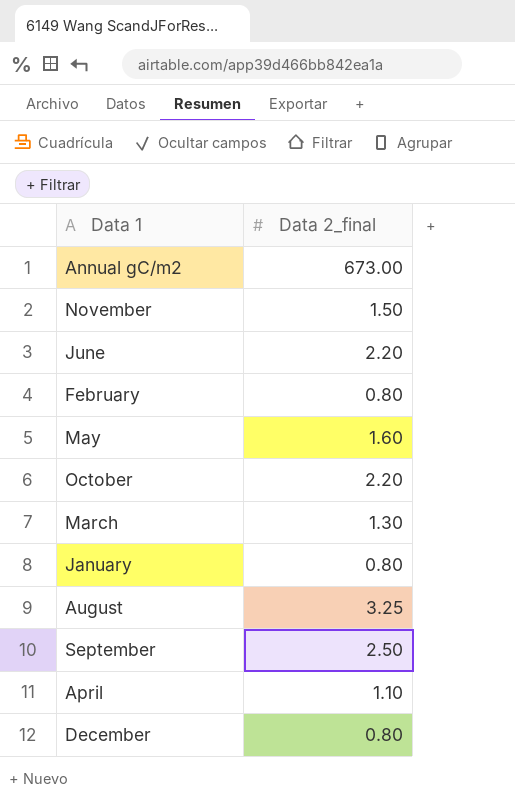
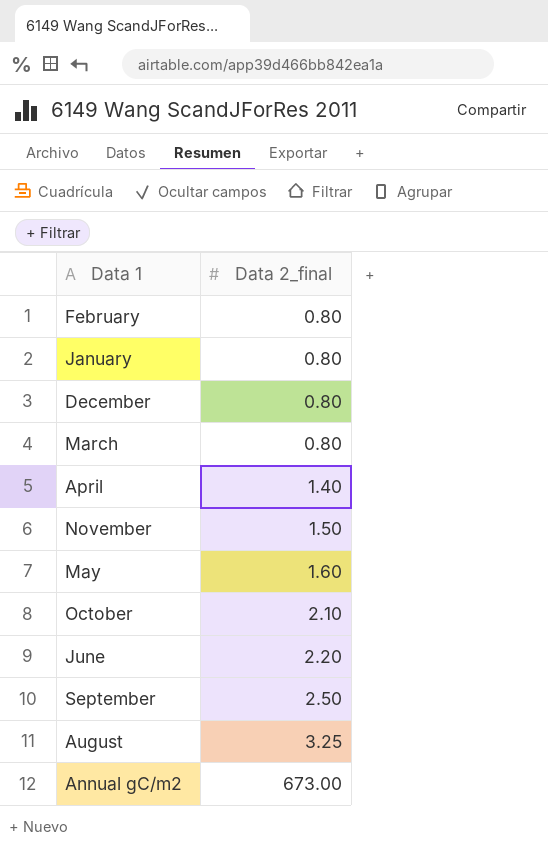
row order: none -> Data 2_final ascending
March | Data 2_final: 1.30 -> 0.80
April | Data 2_final: 1.10 -> 1.40
October | Data 2_final: 2.20 -> 2.10

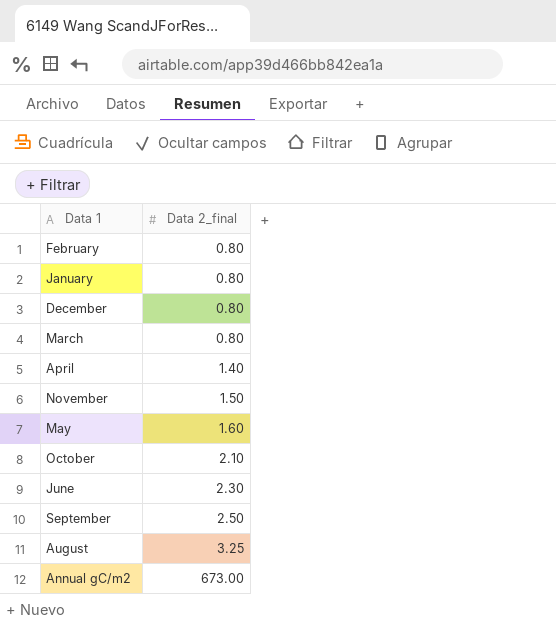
June | Data 2_final: 2.20 -> 2.30

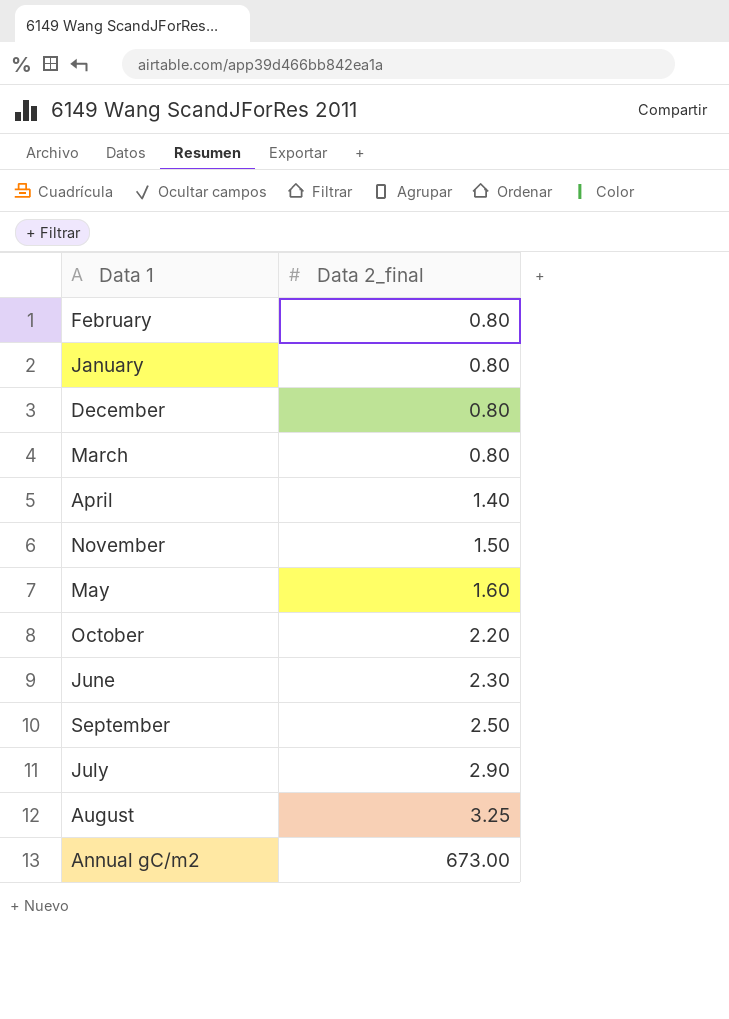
October | Data 2_final: 2.10 -> 2.20
row July: none -> 2.90

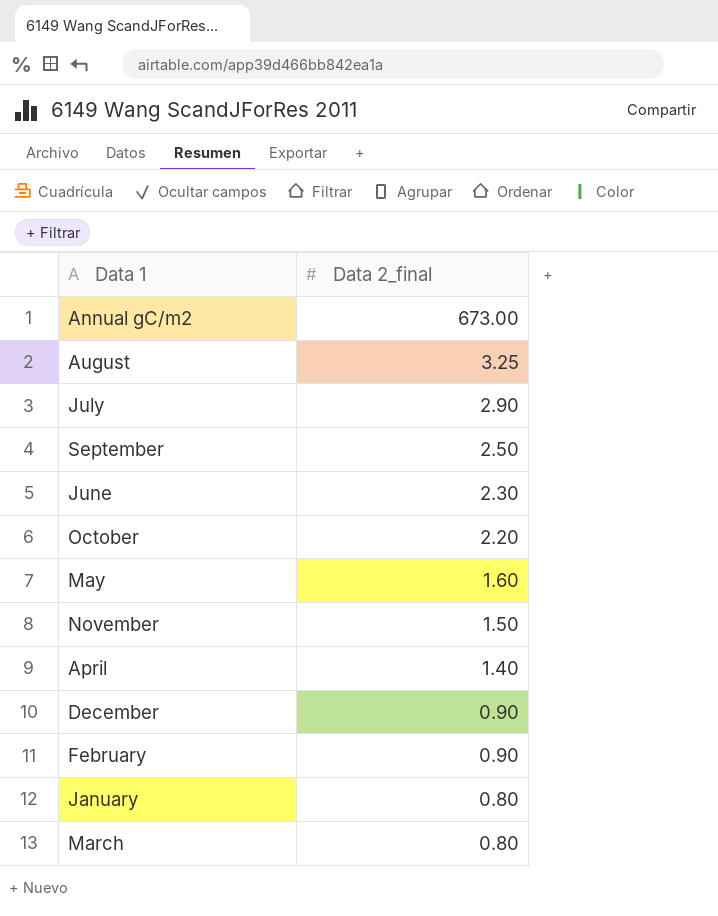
row order: Data 2_final ascending -> Data 2_final descending
December | Data 2_final: 0.80 -> 0.90
February | Data 2_final: 0.80 -> 0.90

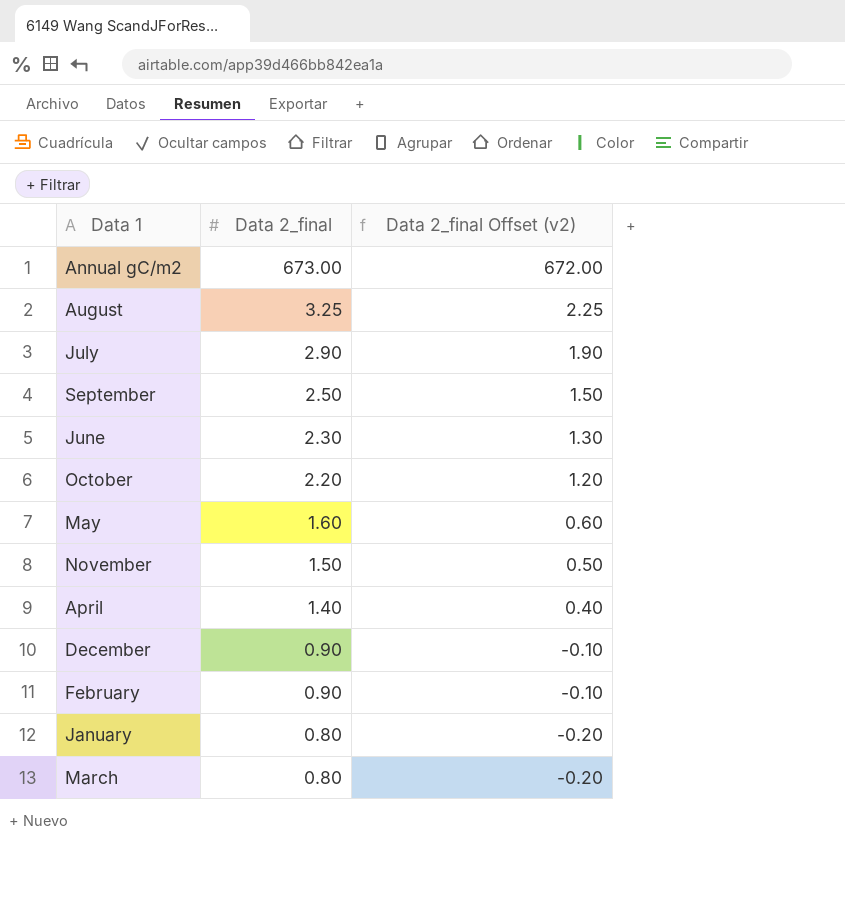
column Data 2_final Offset (v2) | formula: none -> [Data 2_final] - 1

